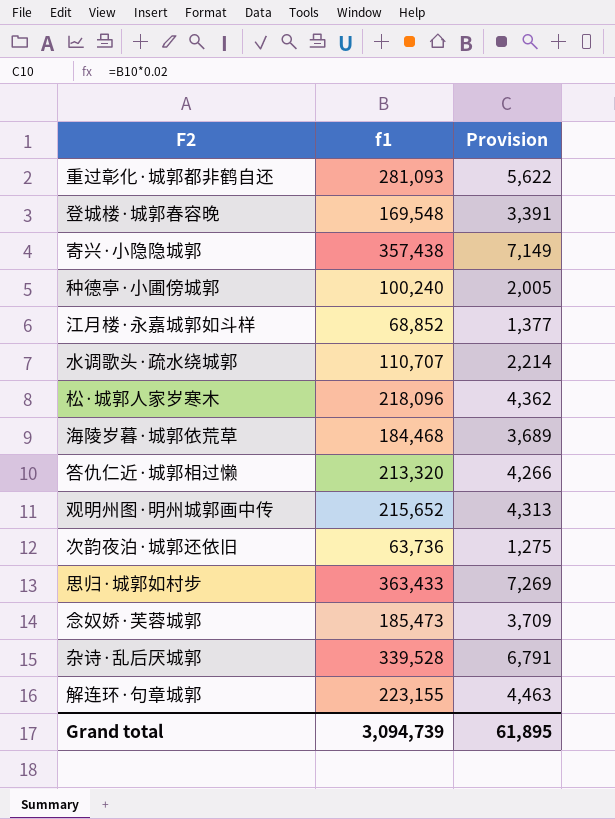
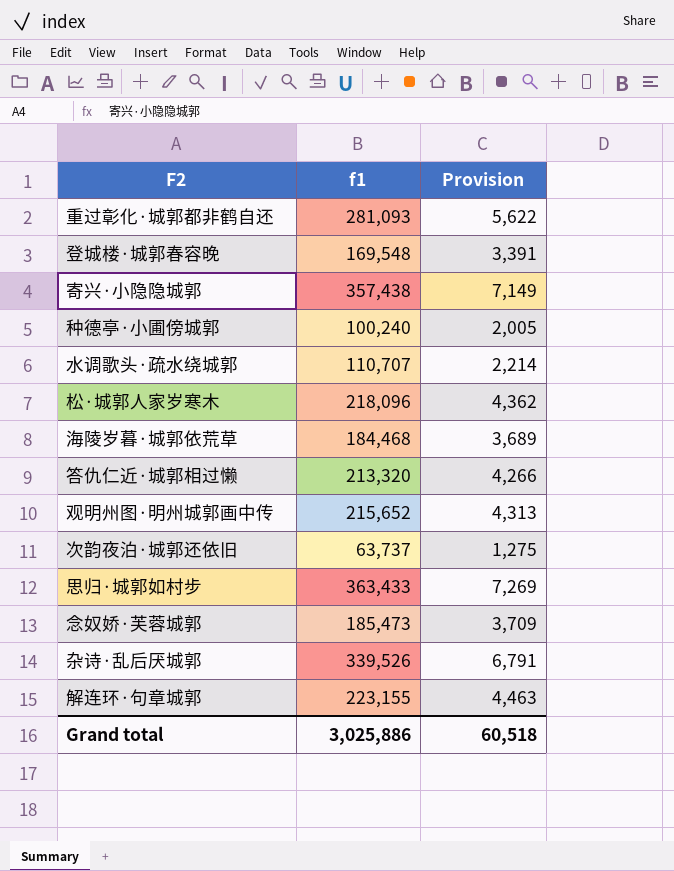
row 江月楼·永嘉城郭如斗样: 68,852 | 1,377 -> none
次韵夜泊·城郭还依旧 | f1: 63,736 -> 63,737
杂诗·乱后厌城郭 | f1: 339,528 -> 339,526
Grand total | f1: 3,094,739 -> 3,025,886
Grand total | Provision: 61,895 -> 60,518

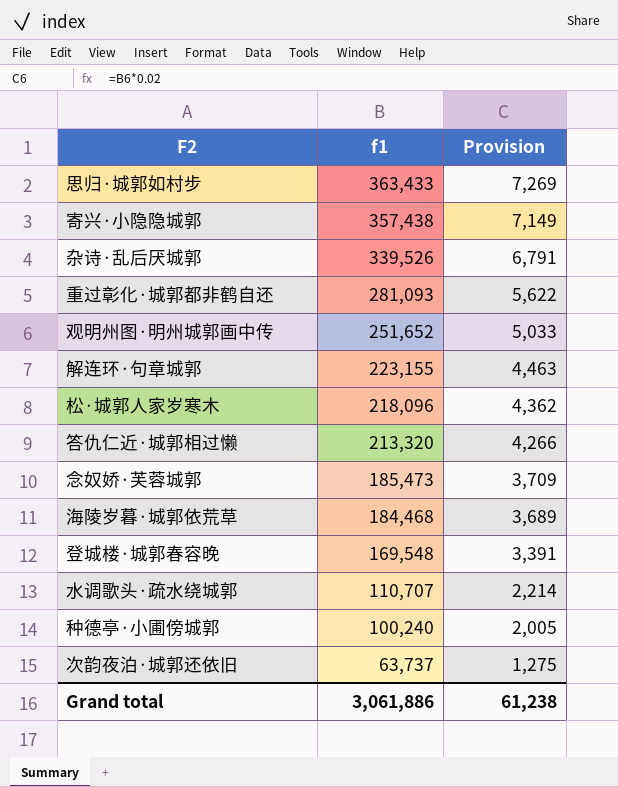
row order: none -> f1 descending
观明州图·明州城郭画中传 | f1: 215,652 -> 251,652
观明州图·明州城郭画中传 | Provision: 4,313 -> 5,033
Grand total | f1: 3,025,886 -> 3,061,886
Grand total | Provision: 60,518 -> 61,238

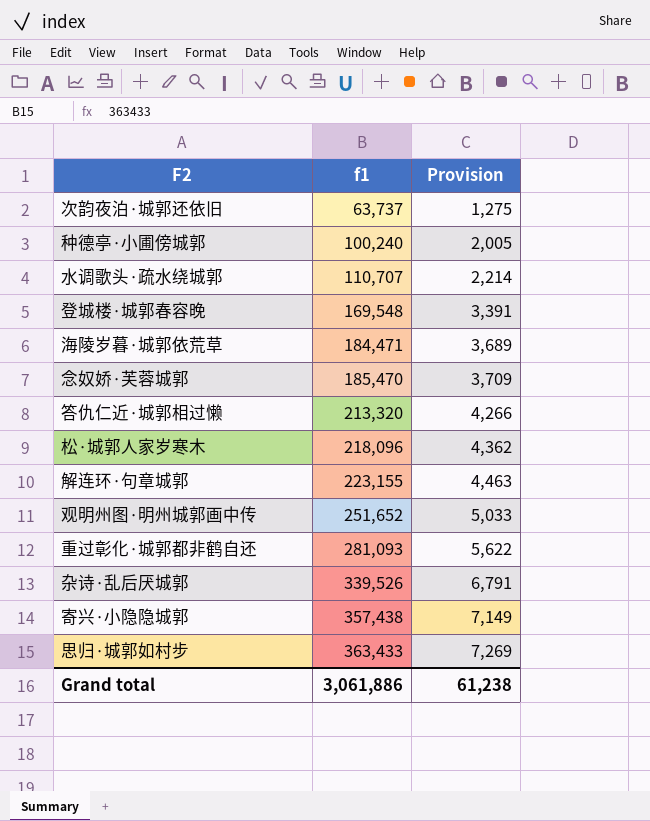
row order: f1 descending -> f1 ascending
海陵岁暮·城郭依荒草 | f1: 184,468 -> 184,471
念奴娇·芙蓉城郭 | f1: 185,473 -> 185,470

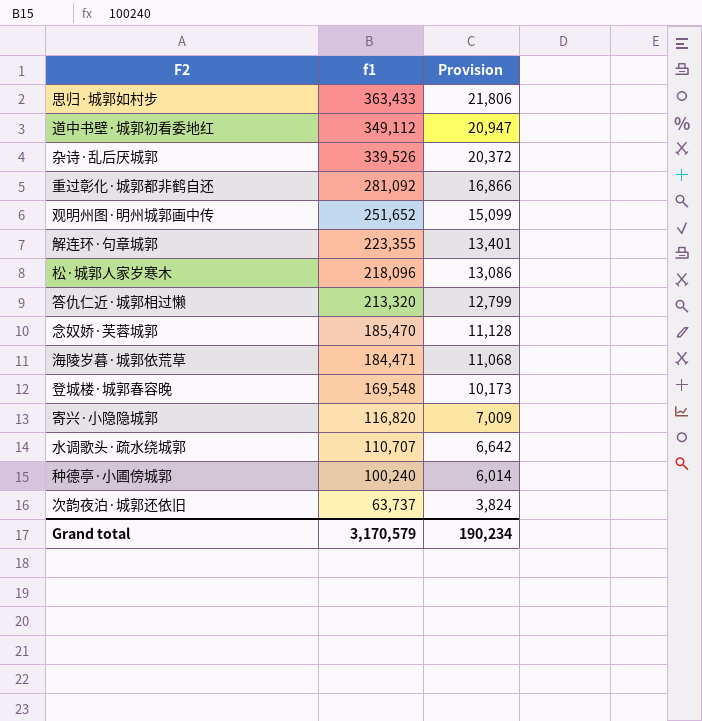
row order: f1 ascending -> f1 descending
column Provision | formula: [f1] * 0.02 -> [f1] * 0.06
row 道中书壁·城郭初看委地红: none -> 349,112 | 20,947
重过彰化·城郭都非鹤自还 | f1: 281,093 -> 281,092
解连环·句章城郭 | f1: 223,155 -> 223,355
寄兴·小隐隐城郭 | f1: 357,438 -> 116,820
Grand total | f1: 3,061,886 -> 3,170,579
Grand total | Provision: 61,238 -> 190,234

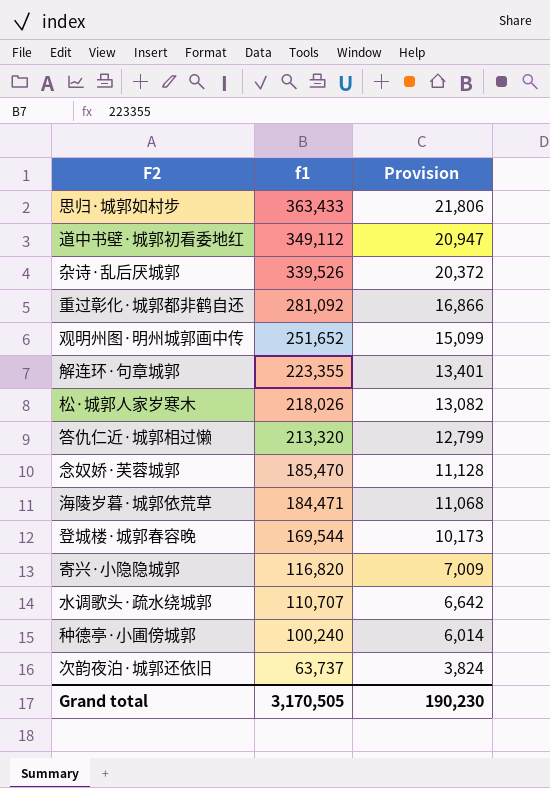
松·城郭人家岁寒木 | f1: 218,096 -> 218,026
松·城郭人家岁寒木 | Provision: 13,086 -> 13,082
登城楼·城郭春容晚 | f1: 169,548 -> 169,544
Grand total | f1: 3,170,579 -> 3,170,505
Grand total | Provision: 190,234 -> 190,230

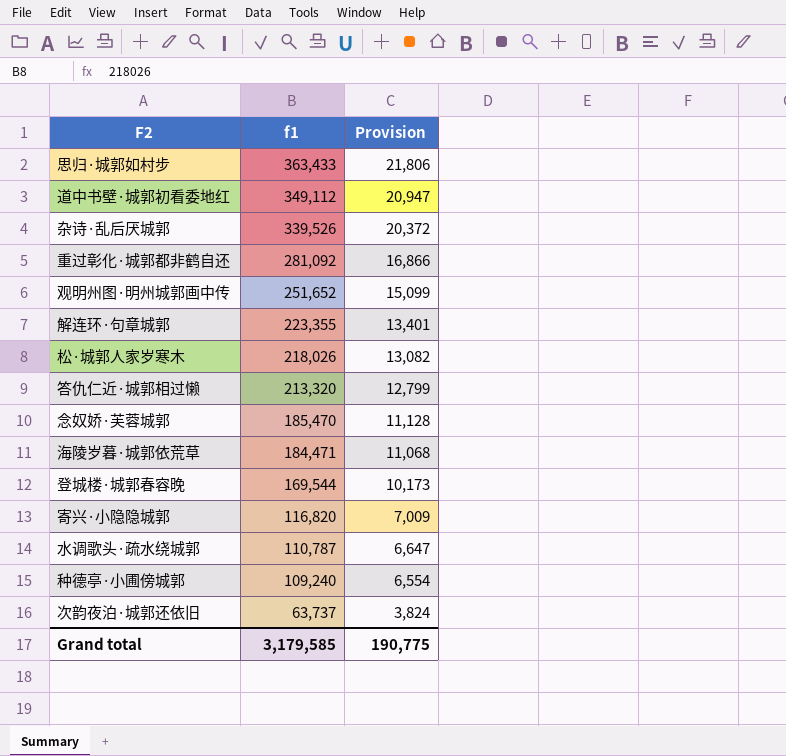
水调歌头·疏水绕城郭 | f1: 110,707 -> 110,787
水调歌头·疏水绕城郭 | Provision: 6,642 -> 6,647
种德亭·小圃傍城郭 | f1: 100,240 -> 109,240
种德亭·小圃傍城郭 | Provision: 6,014 -> 6,554
Grand total | f1: 3,170,505 -> 3,179,585
Grand total | Provision: 190,230 -> 190,775

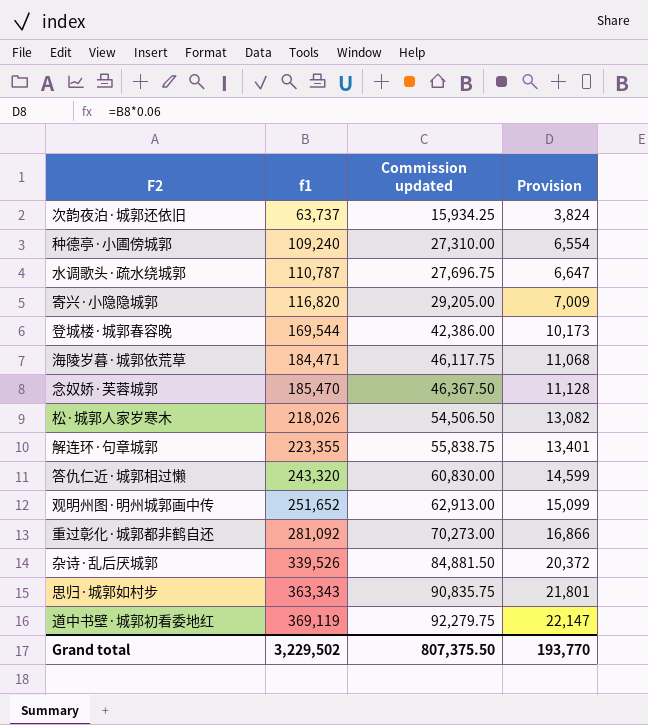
row order: f1 descending -> f1 ascending
column Commission updated | formula: none -> [f1] * 0.25
答仇仁近·城郭相过懒 | f1: 213,320 -> 243,320
答仇仁近·城郭相过懒 | Provision: 12,799 -> 14,599
思归·城郭如村步 | f1: 363,433 -> 363,343
思归·城郭如村步 | Provision: 21,806 -> 21,801
道中书壁·城郭初看委地红 | f1: 349,112 -> 369,119
道中书壁·城郭初看委地红 | Provision: 20,947 -> 22,147
Grand total | f1: 3,179,585 -> 3,229,502
Grand total | Provision: 190,775 -> 193,770

